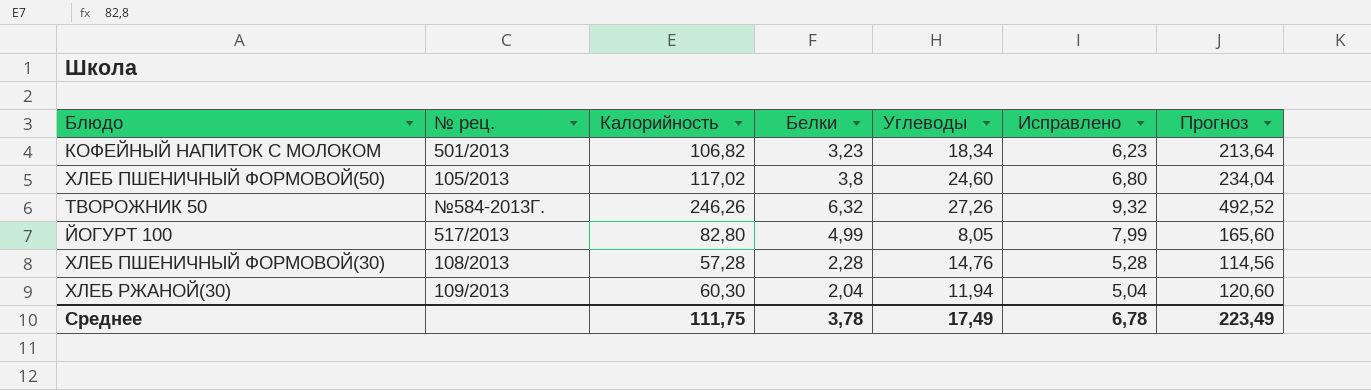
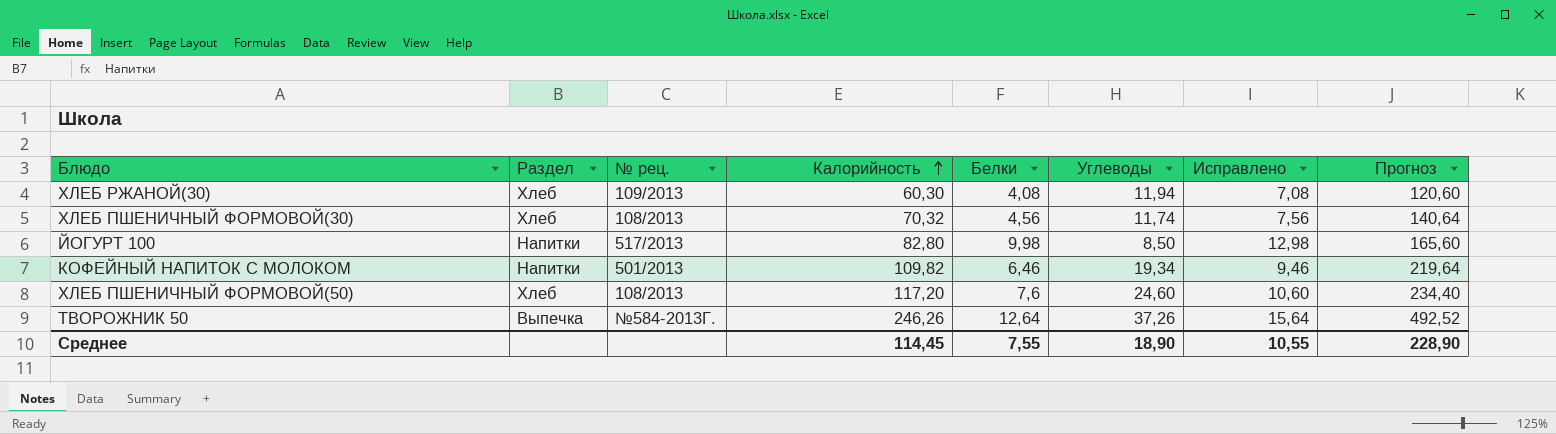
row order: none -> Калорийность ascending
column Раздел | position: none -> 2
ХЛЕБ РЖАНОЙ(30) | Белки: 2,04 -> 4,08
ХЛЕБ РЖАНОЙ(30) | Исправлено: 5,04 -> 7,08
ХЛЕБ ПШЕНИЧНЫЙ ФОРМОВОЙ(30) | Калорийность: 57,28 -> 70,32
ХЛЕБ ПШЕНИЧНЫЙ ФОРМОВОЙ(30) | Белки: 2,28 -> 4,56
ХЛЕБ ПШЕНИЧНЫЙ ФОРМОВОЙ(30) | Углеводы: 14,76 -> 11,74
ХЛЕБ ПШЕНИЧНЫЙ ФОРМОВОЙ(30) | Исправлено: 5,28 -> 7,56
ХЛЕБ ПШЕНИЧНЫЙ ФОРМОВОЙ(30) | Прогноз: 114,56 -> 140,64
ЙОГУРТ 100 | Белки: 4,99 -> 9,98
ЙОГУРТ 100 | Углеводы: 8,05 -> 8,50
ЙОГУРТ 100 | Исправлено: 7,99 -> 12,98
КОФЕЙНЫЙ НАПИТОК С МОЛОКОМ | Калорийность: 106,82 -> 109,82
КОФЕЙНЫЙ НАПИТОК С МОЛОКОМ | Белки: 3,23 -> 6,46
КОФЕЙНЫЙ НАПИТОК С МОЛОКОМ | Углеводы: 18,34 -> 19,34
КОФЕЙНЫЙ НАПИТОК С МОЛОКОМ | Исправлено: 6,23 -> 9,46
КОФЕЙНЫЙ НАПИТОК С МОЛОКОМ | Прогноз: 213,64 -> 219,64
ХЛЕБ ПШЕНИЧНЫЙ ФОРМОВОЙ(50) | № рец.: 105/2013 -> 108/2013
ХЛЕБ ПШЕНИЧНЫЙ ФОРМОВОЙ(50) | Калорийность: 117,02 -> 117,20
ХЛЕБ ПШЕНИЧНЫЙ ФОРМОВОЙ(50) | Белки: 3,8 -> 7,6
ХЛЕБ ПШЕНИЧНЫЙ ФОРМОВОЙ(50) | Исправлено: 6,80 -> 10,60
ХЛЕБ ПШЕНИЧНЫЙ ФОРМОВОЙ(50) | Прогноз: 234,04 -> 234,40
ТВОРОЖНИК 50 | Белки: 6,32 -> 12,64
ТВОРОЖНИК 50 | Углеводы: 27,26 -> 37,26
ТВОРОЖНИК 50 | Исправлено: 9,32 -> 15,64
Среднее | Калорийность: 111,75 -> 114,45
Среднее | Белки: 3,78 -> 7,55
Среднее | Углеводы: 17,49 -> 18,90
Среднее | Исправлено: 6,78 -> 10,55
Среднее | Прогноз: 223,49 -> 228,90

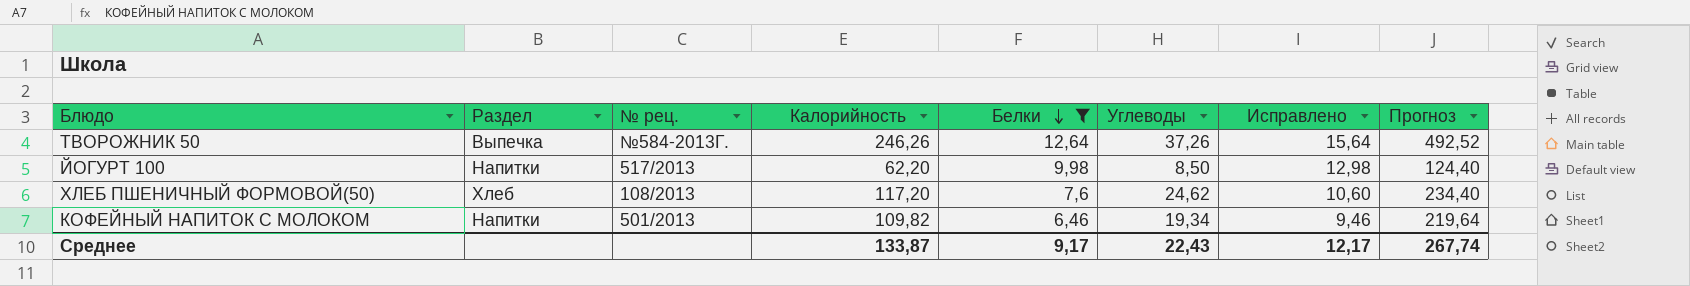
filter: none -> Белки >= 6,46
row order: Калорийность ascending -> Белки descending
ЙОГУРТ 100 | Калорийность: 82,80 -> 62,20
ЙОГУРТ 100 | Прогноз: 165,60 -> 124,40
ХЛЕБ ПШЕНИЧНЫЙ ФОРМОВОЙ(50) | Углеводы: 24,60 -> 24,62
Среднее | Калорийность: 114,45 -> 133,87
Среднее | Белки: 7,55 -> 9,17
Среднее | Углеводы: 18,90 -> 22,43
Среднее | Исправлено: 10,55 -> 12,17
Среднее | Прогноз: 228,90 -> 267,74

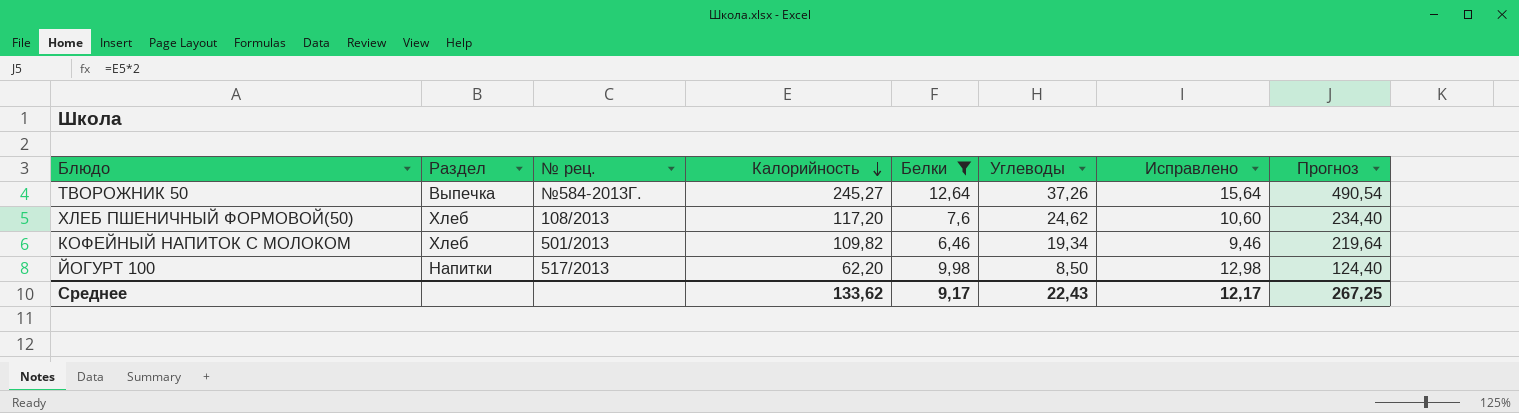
row order: Белки descending -> Калорийность descending
ТВОРОЖНИК 50 | Калорийность: 246,26 -> 245,27
ТВОРОЖНИК 50 | Прогноз: 492,52 -> 490,54
КОФЕЙНЫЙ НАПИТОК С МОЛОКОМ | Раздел: Напитки -> Хлеб
Среднее | Калорийность: 133,87 -> 133,62
Среднее | Прогноз: 267,74 -> 267,25

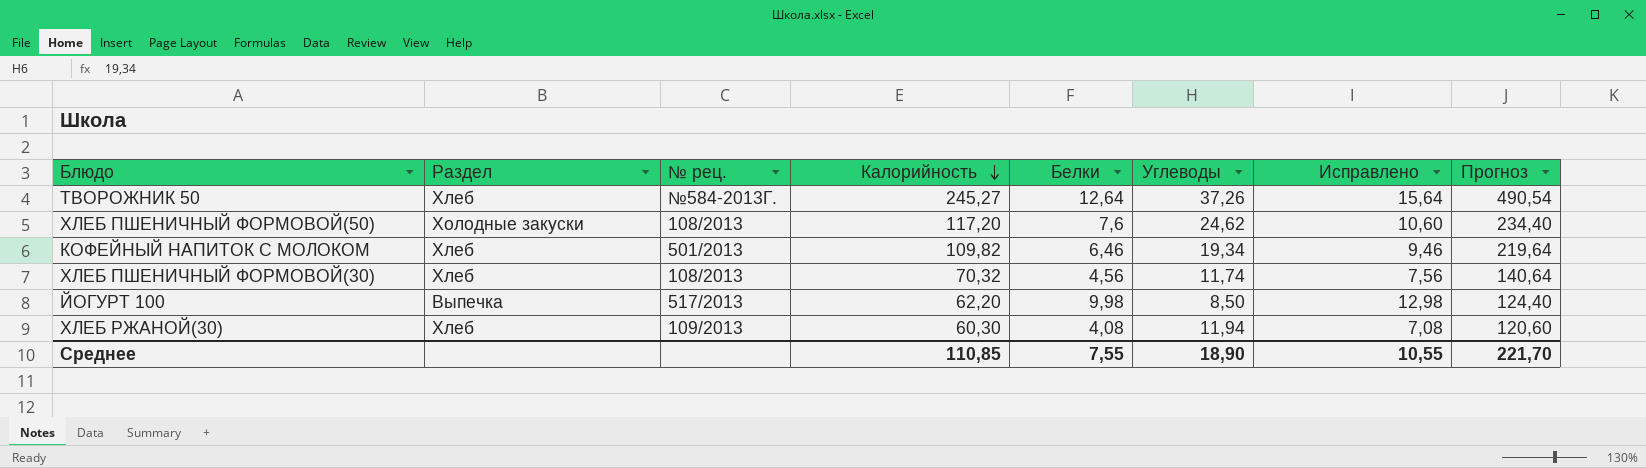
filter: Белки >= 6,46 -> none
ТВОРОЖНИК 50 | Раздел: Выпечка -> Хлеб
ХЛЕБ ПШЕНИЧНЫЙ ФОРМОВОЙ(50) | Раздел: Хлеб -> Холодные закуски
ЙОГУРТ 100 | Раздел: Напитки -> Выпечка
Среднее | Калорийность: 133,62 -> 110,85
Среднее | Белки: 9,17 -> 7,55
Среднее | Углеводы: 22,43 -> 18,90
Среднее | Исправлено: 12,17 -> 10,55
Среднее | Прогноз: 267,25 -> 221,70

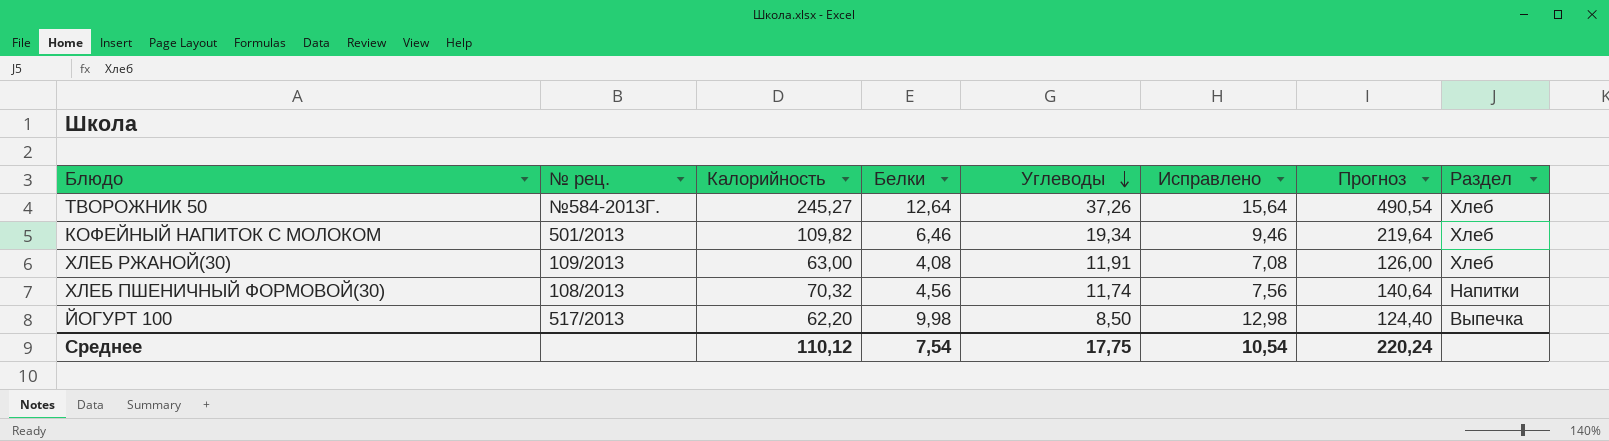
row order: Калорийность descending -> Углеводы descending
column Раздел | position: 2 -> 8
row ХЛЕБ ПШЕНИЧНЫЙ ФОРМОВОЙ(50): Холодные закуски | 108/2013 | 117,20 | 7,6 | 24,62 | 10,60 | 234,40 -> none
ХЛЕБ РЖАНОЙ(30) | Калорийность: 60,30 -> 63,00
ХЛЕБ РЖАНОЙ(30) | Углеводы: 11,94 -> 11,91
ХЛЕБ РЖАНОЙ(30) | Прогноз: 120,60 -> 126,00
ХЛЕБ ПШЕНИЧНЫЙ ФОРМОВОЙ(30) | Раздел: Хлеб -> Напитки
Среднее | Калорийность: 110,85 -> 110,12
Среднее | Белки: 7,55 -> 7,54
Среднее | Углеводы: 18,90 -> 17,75
Среднее | Исправлено: 10,55 -> 10,54
Среднее | Прогноз: 221,70 -> 220,24

